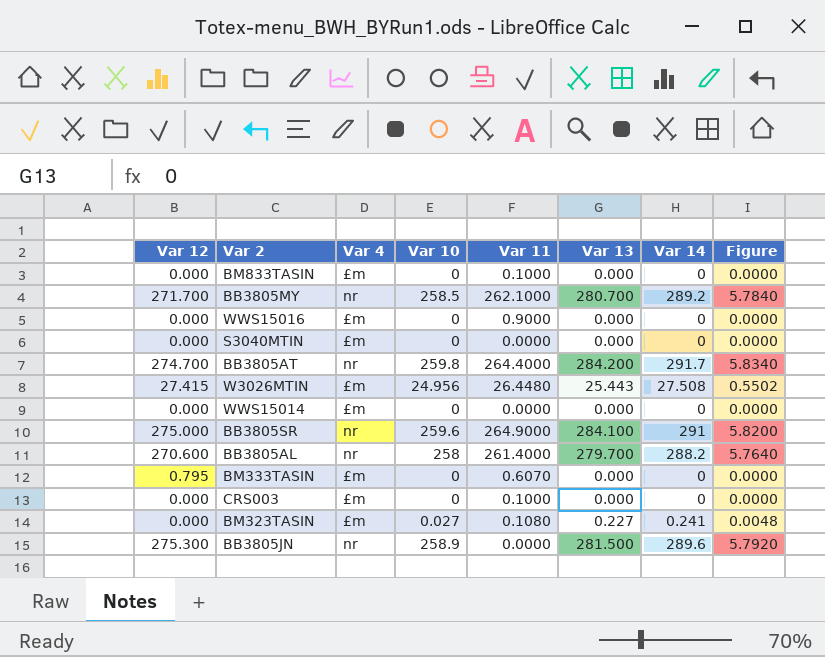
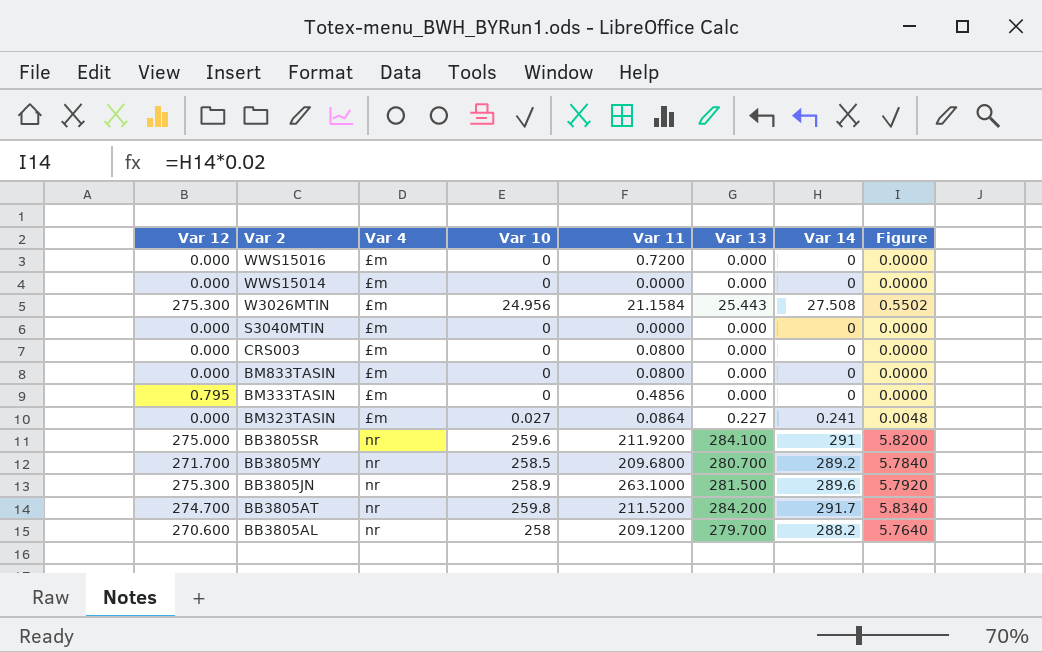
row order: none -> Var 2 descending
WWS15016 | Var 11: 0.9000 -> 0.7200
W3026MTIN | Var 12: 27.415 -> 275.300
W3026MTIN | Var 11: 26.4480 -> 21.1584
CRS003 | Var 11: 0.1000 -> 0.0800
BM833TASIN | Var 11: 0.1000 -> 0.0800
BM333TASIN | Var 11: 0.6070 -> 0.4856
BM323TASIN | Var 11: 0.1080 -> 0.0864
BB3805SR | Var 11: 264.9000 -> 211.9200
BB3805MY | Var 11: 262.1000 -> 209.6800
BB3805JN | Var 11: 0.0000 -> 263.1000
BB3805AT | Var 11: 264.4000 -> 211.5200
BB3805AL | Var 11: 261.4000 -> 209.1200

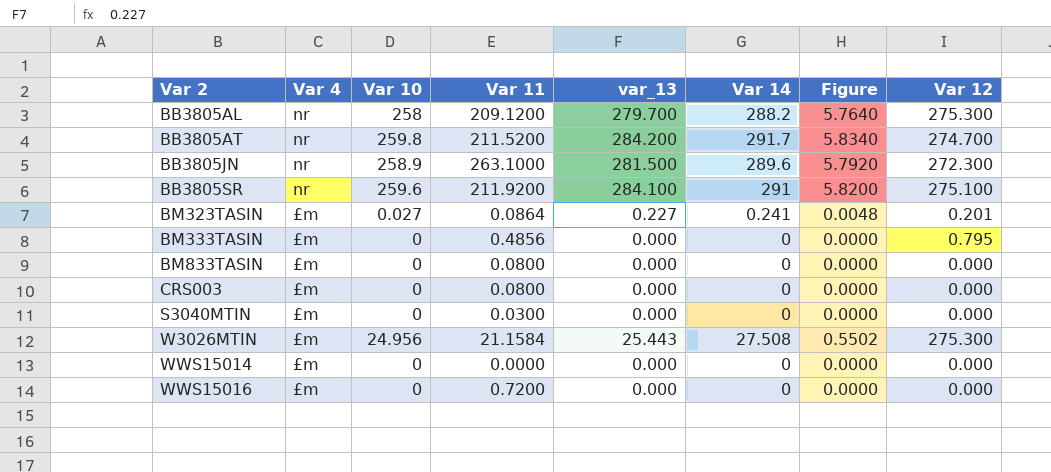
row order: Var 2 descending -> Var 2 ascending
column name: Var 13 -> var_13
column Var 12 | position: 1 -> 8
row BB3805MY: 271.700 | nr | 258.5 | 209.6800 | 280.700 | 289.2 | 5.7840 -> none
BB3805AL | Var 12: 270.600 -> 275.300
BB3805JN | Var 12: 275.300 -> 272.300
BB3805SR | Var 12: 275.000 -> 275.100
BM323TASIN | Var 12: 0.000 -> 0.201
S3040MTIN | Var 11: 0.0000 -> 0.0300

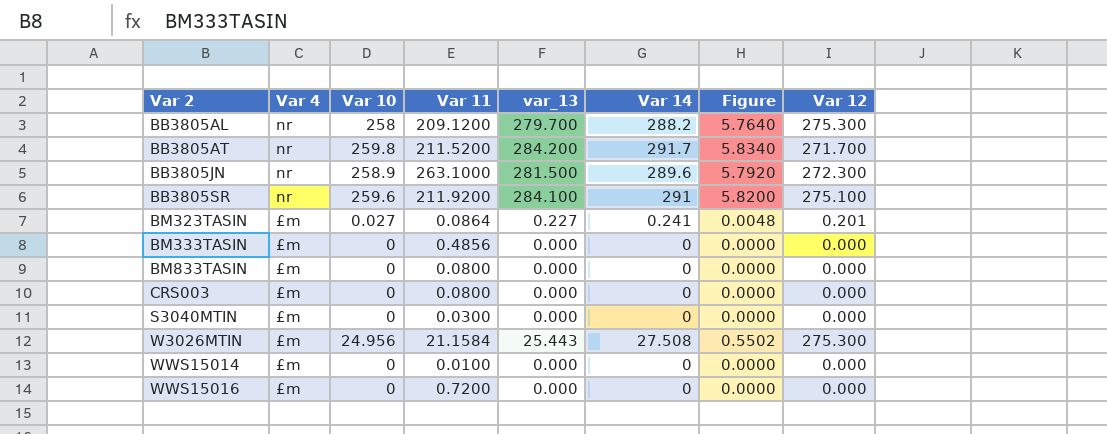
BB3805AT | Var 12: 274.700 -> 271.700
BM333TASIN | Var 12: 0.795 -> 0.000
WWS15014 | Var 11: 0.0000 -> 0.0100

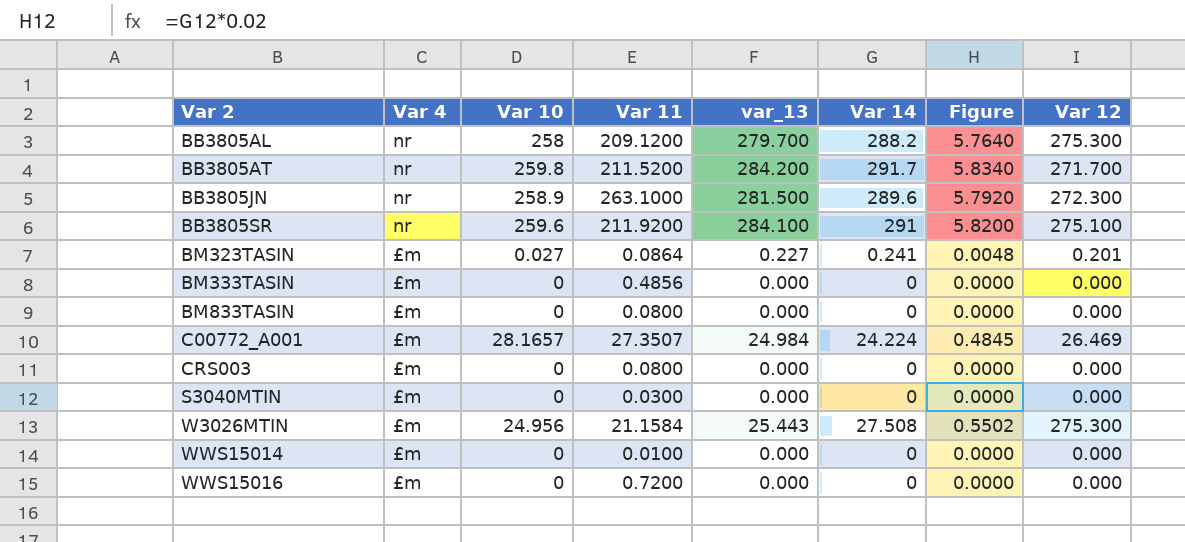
row C00772_A001: none -> £m | 28.1657 | 27.3507 | 24.984 | 24.224 | 0.4845 | 26.469

